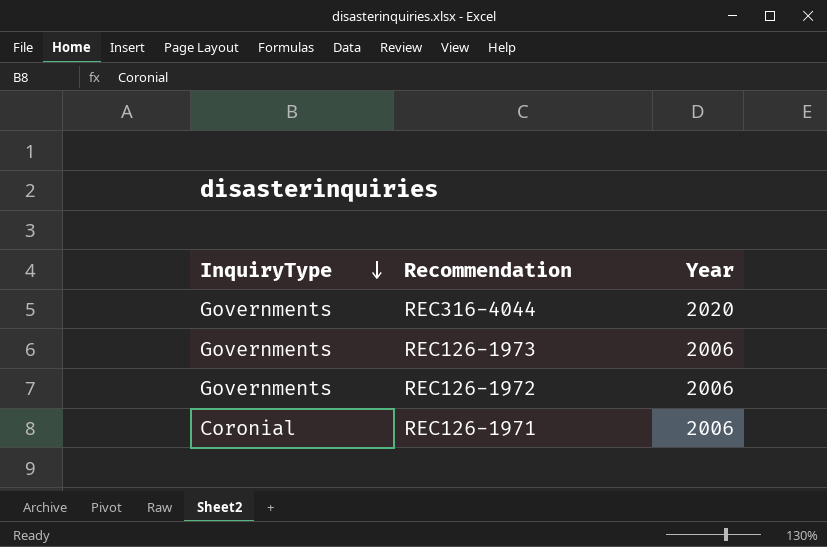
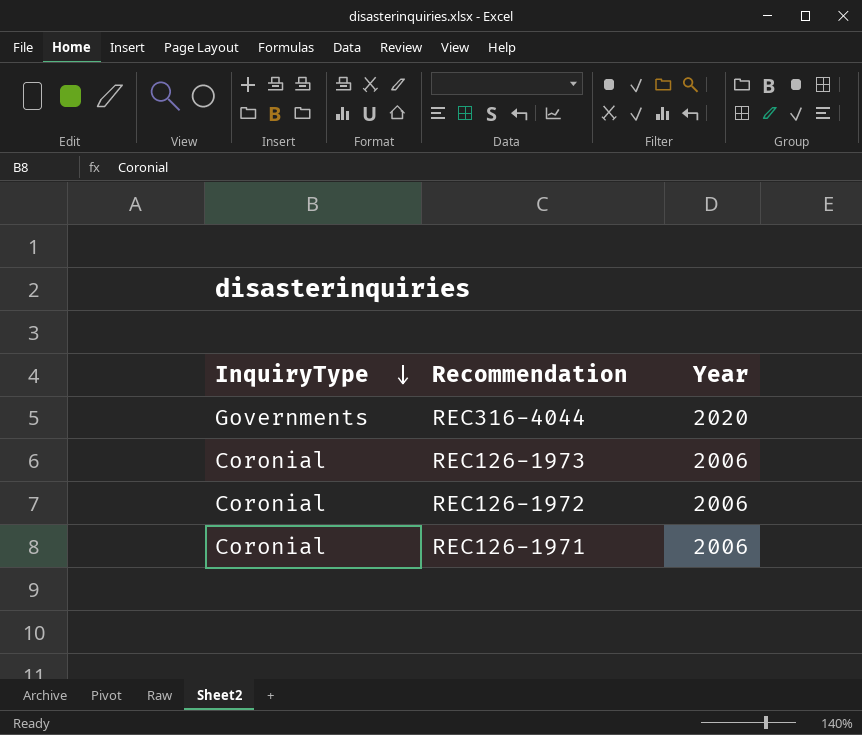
REC126-1973 | InquiryType: Governments -> Coronial
REC126-1972 | InquiryType: Governments -> Coronial

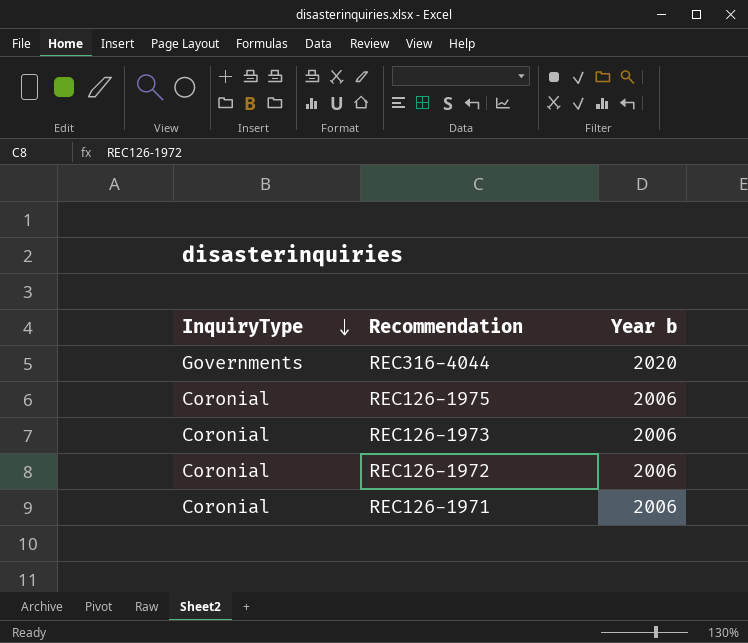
column name: Year -> Year b
row REC126-1975: none -> Coronial | 2006

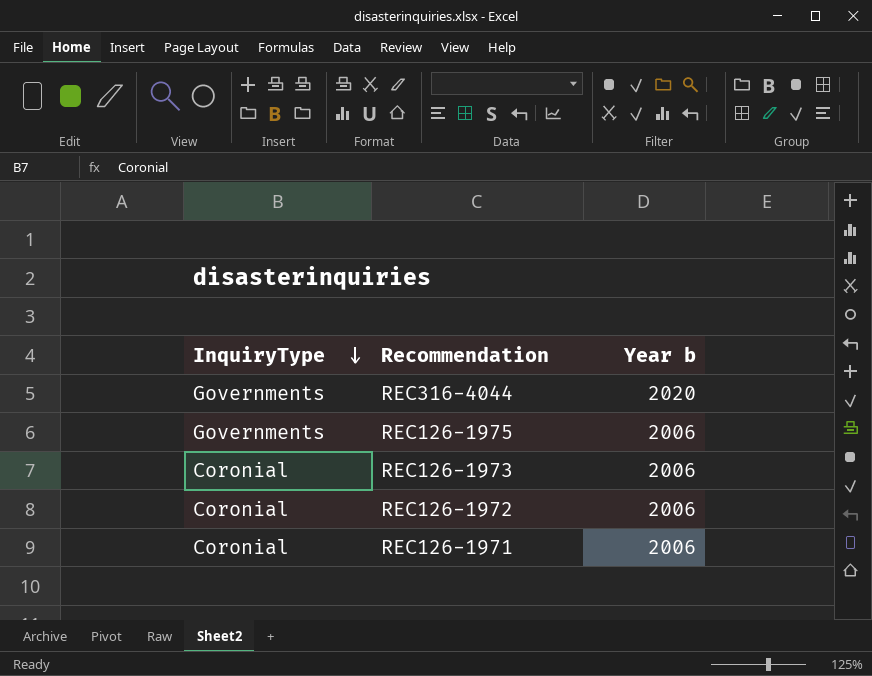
REC126-1975 | InquiryType: Coronial -> Governments

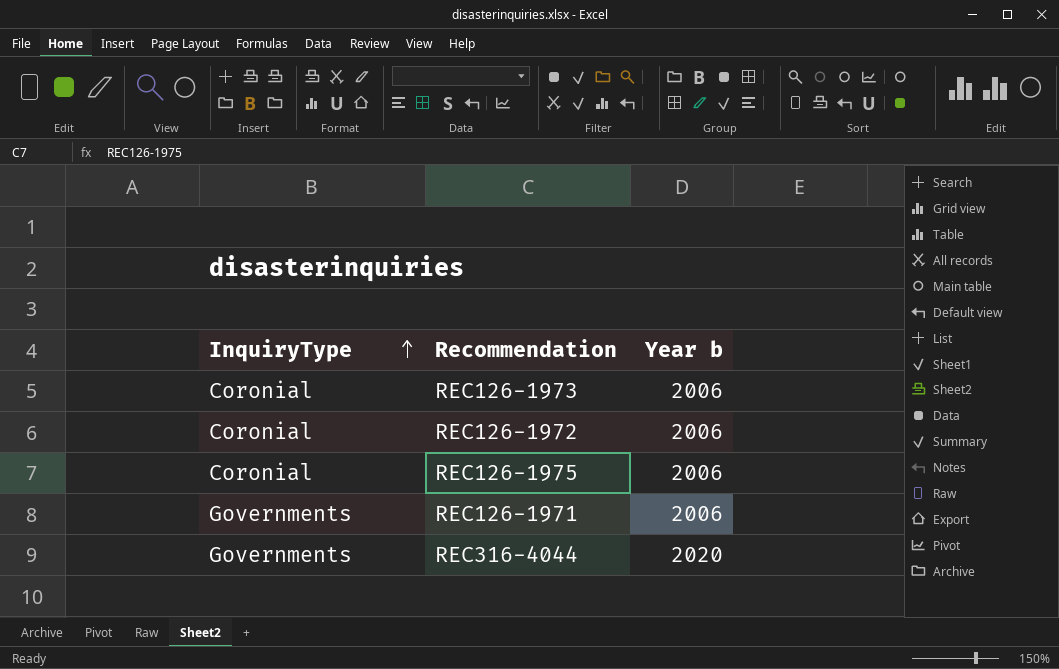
row order: InquiryType descending -> InquiryType ascending
REC126-1975 | InquiryType: Governments -> Coronial
REC126-1971 | InquiryType: Coronial -> Governments

